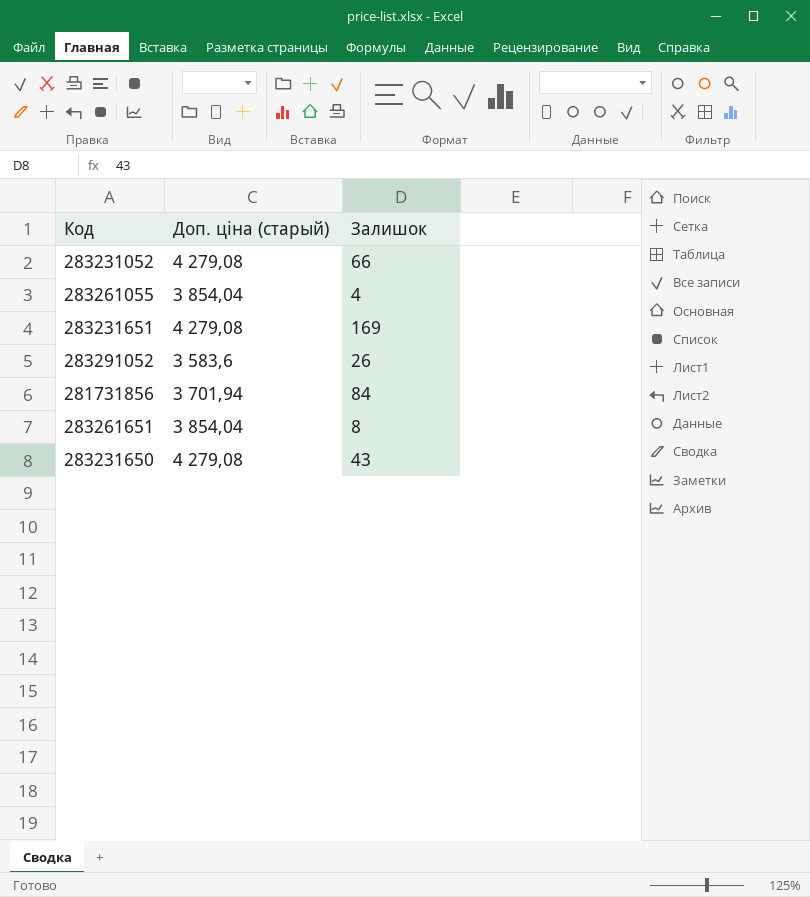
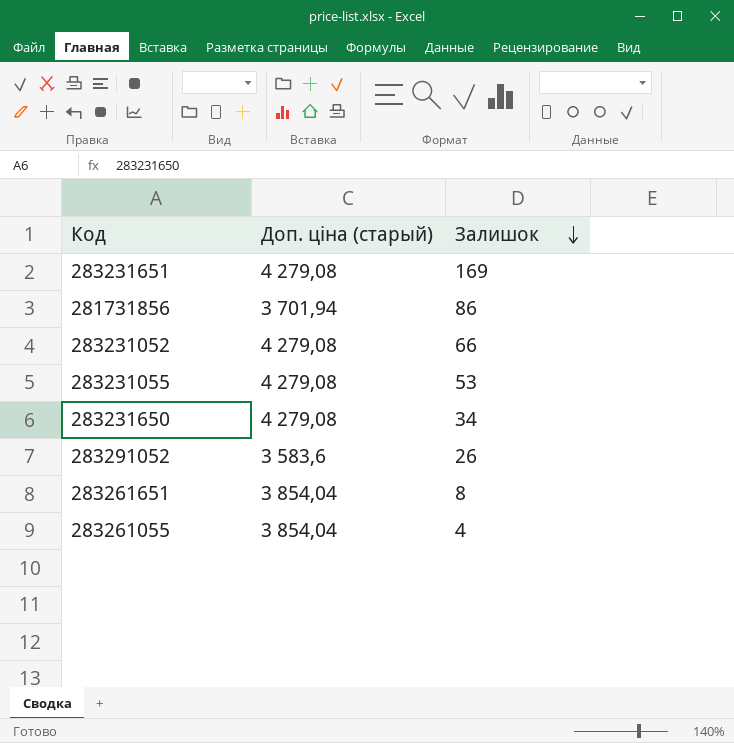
row order: none -> Залишок descending
281731856 | Залишок: 84 -> 86
row 283231055: none -> 4 279,08 | 53
283231650 | Залишок: 43 -> 34

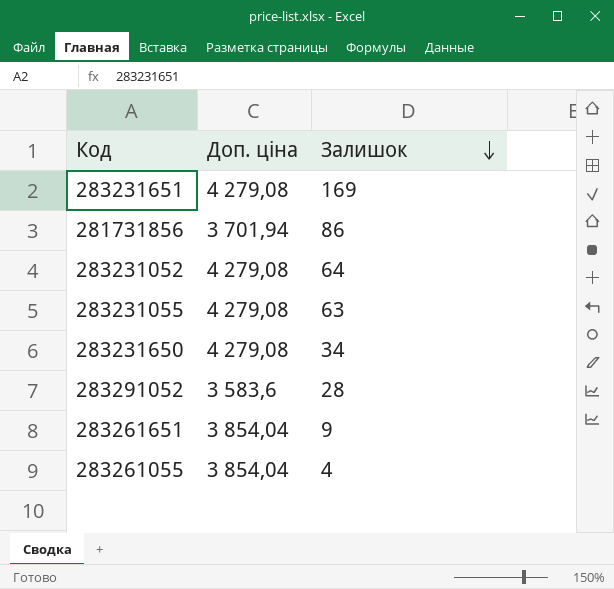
column name: Доп. ціна (старый) -> Доп. ціна
283231052 | Залишок: 66 -> 64
283231055 | Залишок: 53 -> 63
283291052 | Залишок: 26 -> 28
283261651 | Залишок: 8 -> 9

